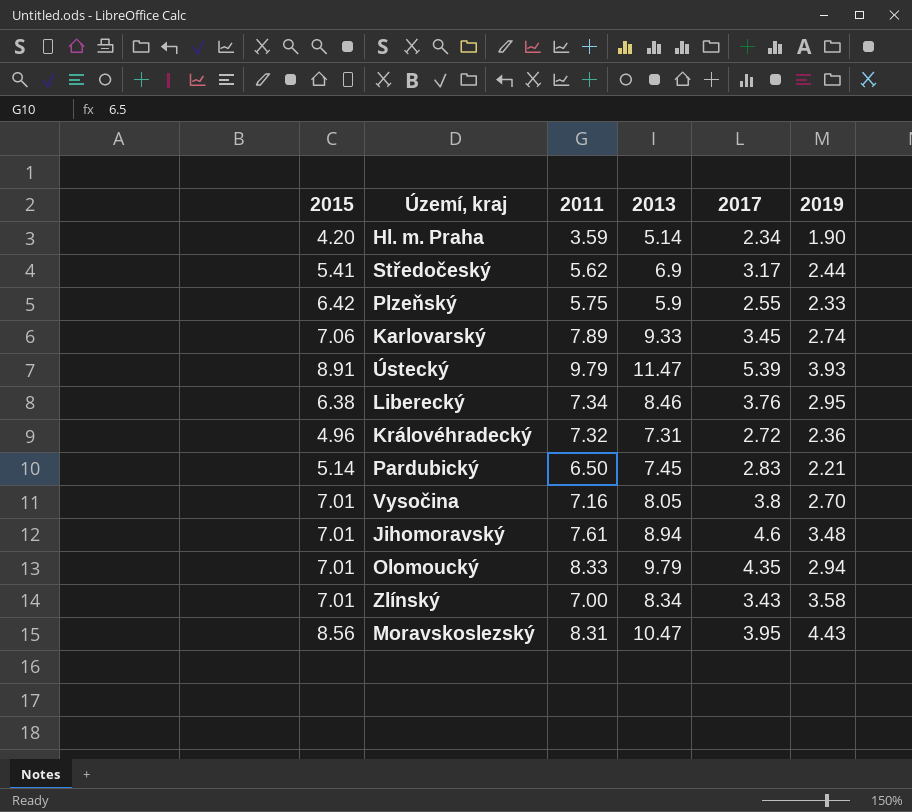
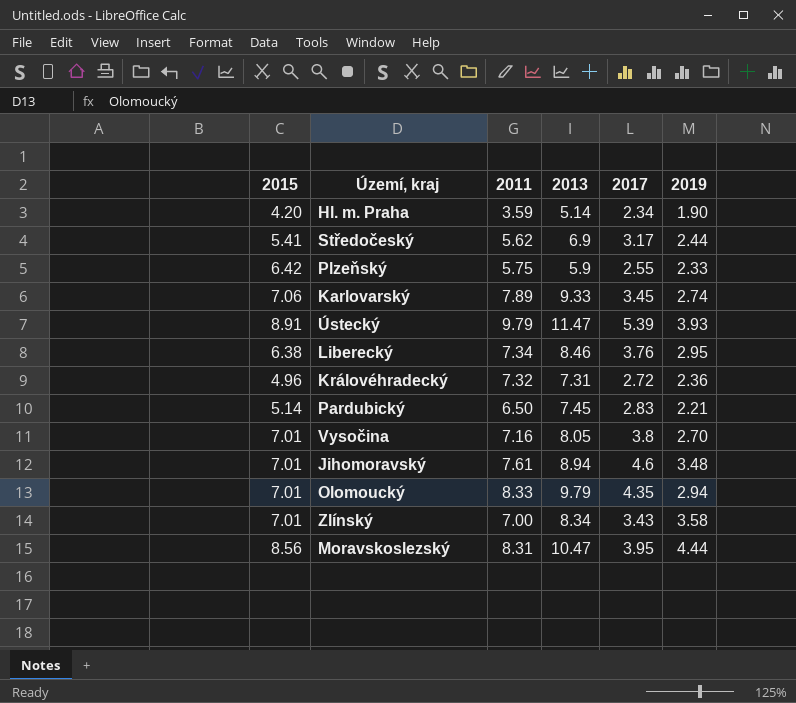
Moravskoslezský | 2019: 4.43 -> 4.44

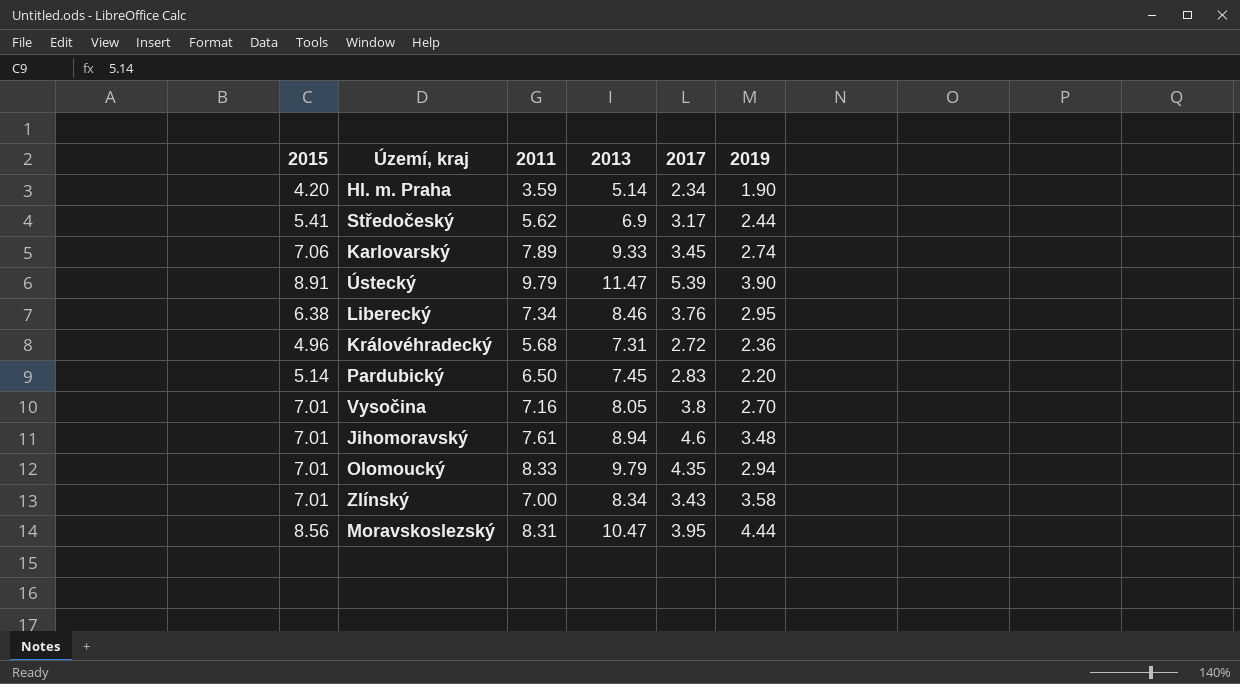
row Plzeňský: 6.42 | 5.75 | 5.9 | 2.55 | 2.33 -> none
Ústecký | 2019: 3.93 -> 3.90
Královéhradecký | 2011: 7.32 -> 5.68
Pardubický | 2019: 2.21 -> 2.20

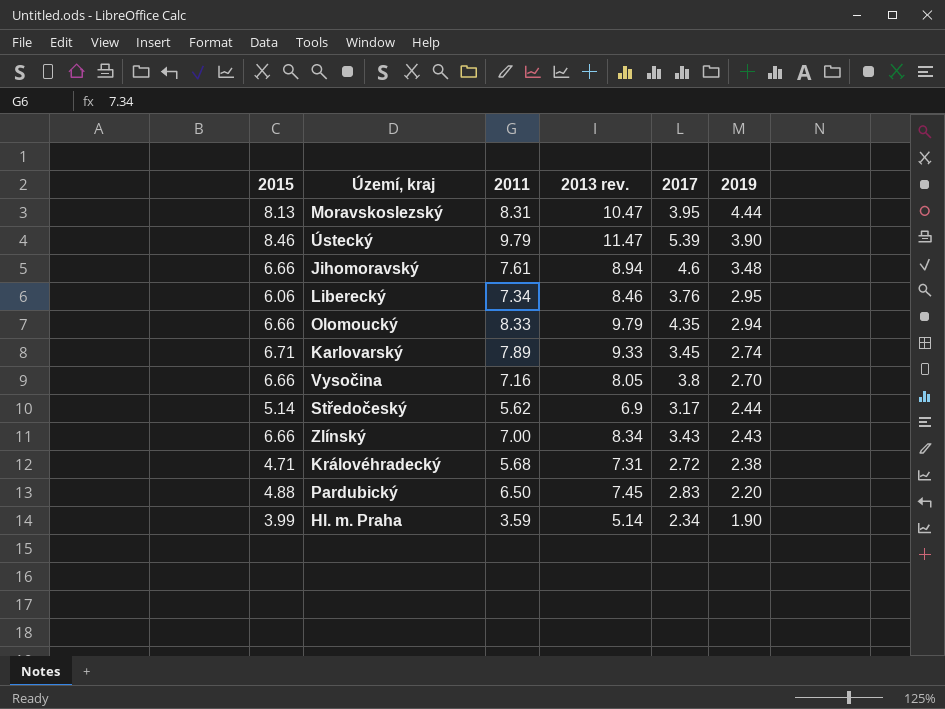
row order: none -> 2019 descending
column name: 2013 -> 2013 rev.
Moravskoslezský | 2015: 8.56 -> 8.13
Ústecký | 2015: 8.91 -> 8.46
Jihomoravský | 2015: 7.01 -> 6.66
Liberecký | 2015: 6.38 -> 6.06
Olomoucký | 2015: 7.01 -> 6.66
Karlovarský | 2015: 7.06 -> 6.71
Vysočina | 2015: 7.01 -> 6.66
Středočeský | 2015: 5.41 -> 5.14
Zlínský | 2015: 7.01 -> 6.66
Zlínský | 2019: 3.58 -> 2.43
Královéhradecký | 2015: 4.96 -> 4.71
Královéhradecký | 2019: 2.36 -> 2.38
Pardubický | 2015: 5.14 -> 4.88
Hl. m. Praha | 2015: 4.20 -> 3.99

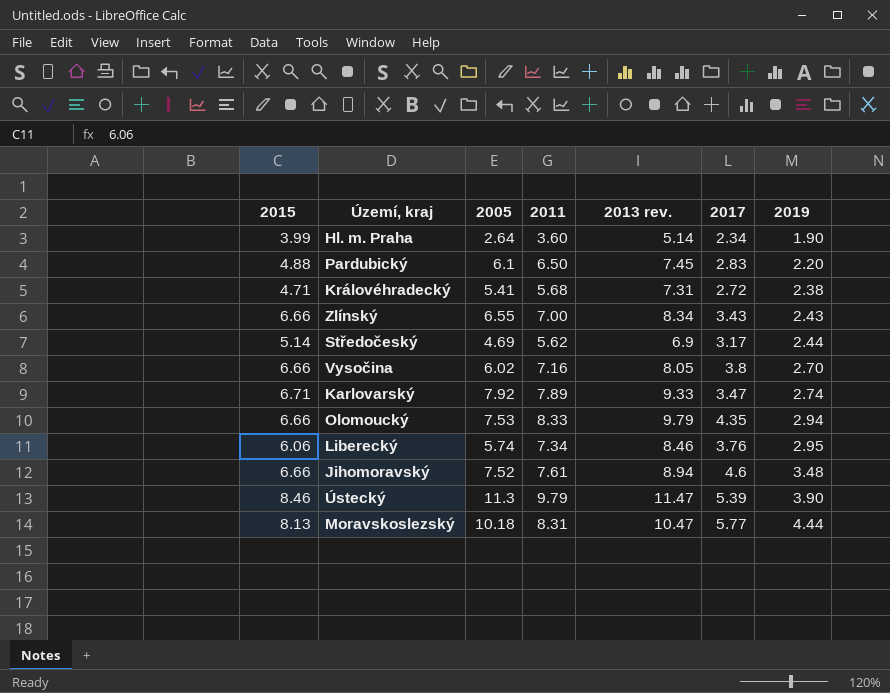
row order: 2019 descending -> 2019 ascending
column 2005 | position: none -> 3
Hl. m. Praha | 2011: 3.59 -> 3.60
Karlovarský | 2017: 3.45 -> 3.47
Moravskoslezský | 2017: 3.95 -> 5.77

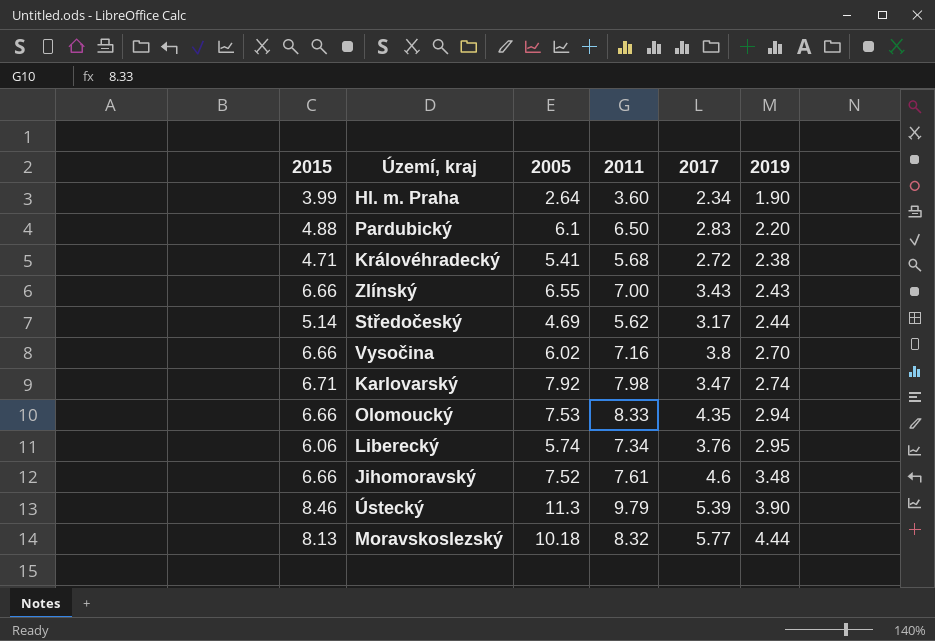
column 2013 rev. | position: 5 -> none
Karlovarský | 2011: 7.89 -> 7.98
Moravskoslezský | 2011: 8.31 -> 8.32

